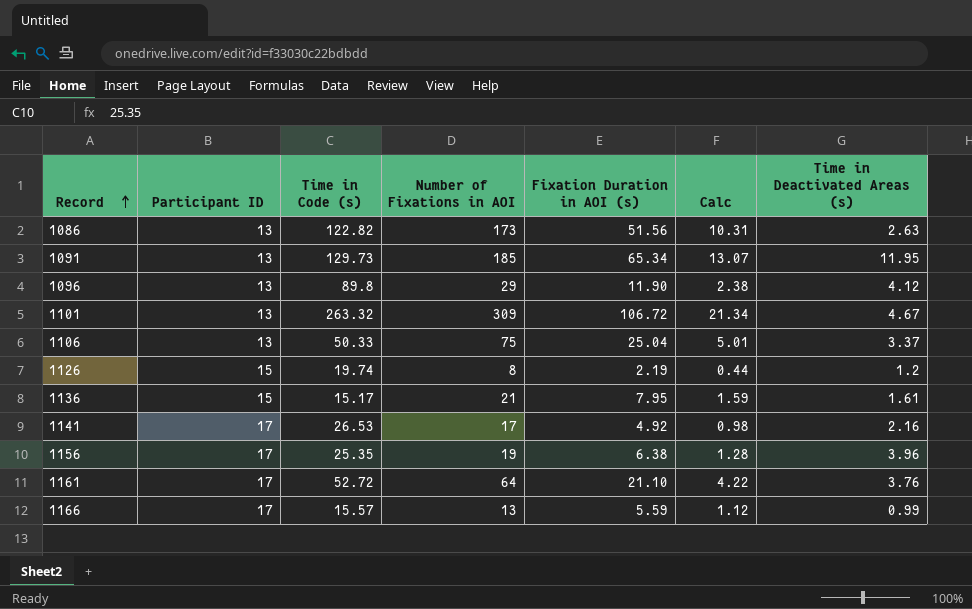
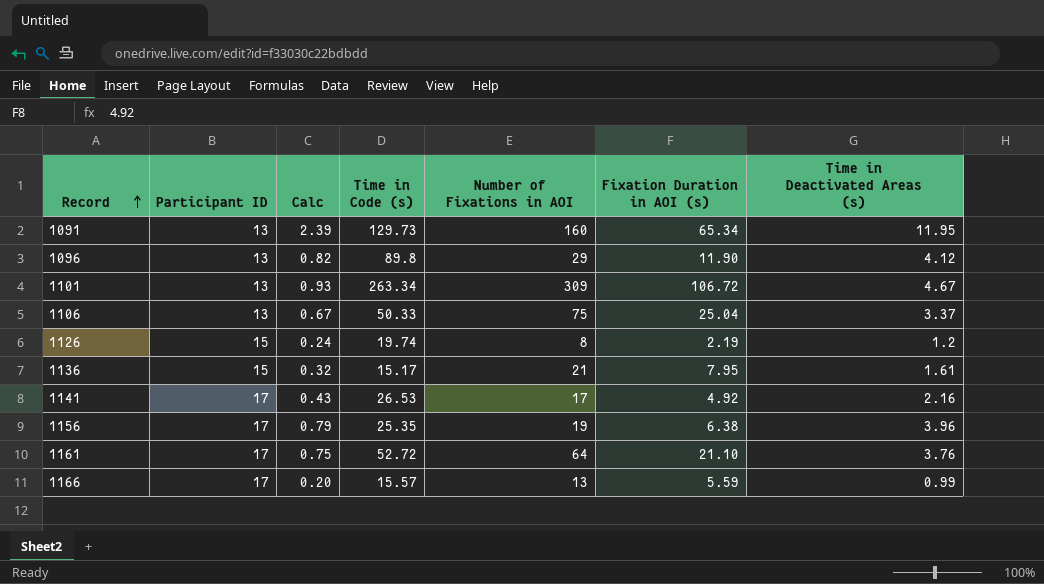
column Calc | formula: [Fixation Duration in AOI (s)] * 0.2 -> [Time in Deactivated Areas (s)] * 0.2
column Calc | position: 6 -> 3
row 1086: 13 | 122.82 | 173 | 51.56 | 10.31 | 2.63 -> none
1091 | Number of Fixations in AOI: 185 -> 160
1101 | Time in Code (s): 263.32 -> 263.34

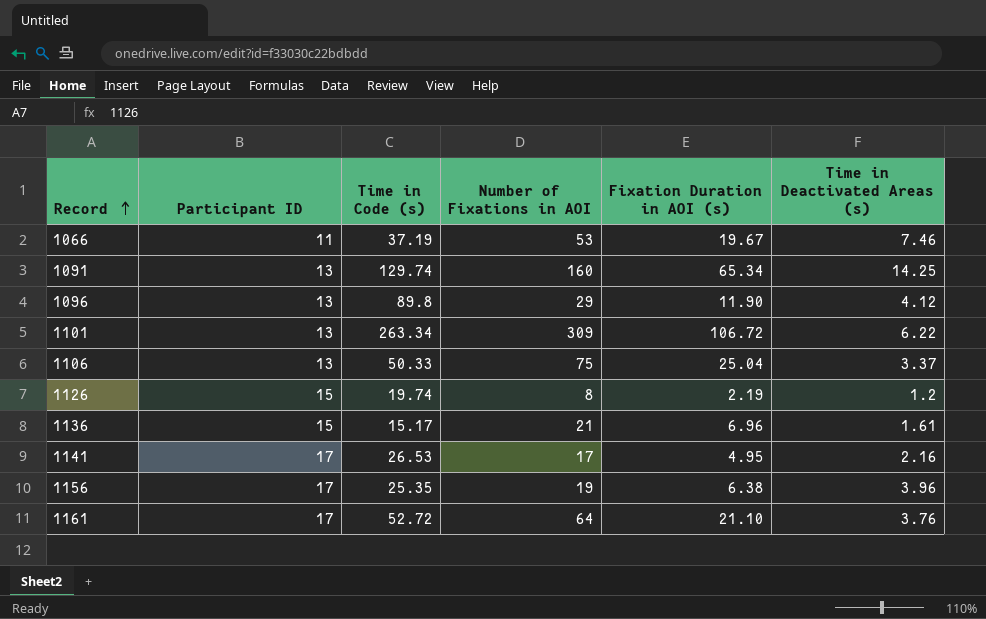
column Calc | formula: [Time in Deactivated Areas (s)] * 0.2 -> none
row 1166: 17 | 0.20 | 15.57 | 13 | 5.59 | 0.99 -> none
row 1066: none -> 11 | 37.19 | 53 | 19.67 | 7.46
1091 | Time in Code (s): 129.73 -> 129.74
1091 | Time in Deactivated Areas (s): 11.95 -> 14.25
1101 | Time in Deactivated Areas (s): 4.67 -> 6.22
1136 | Fixation Duration in AOI (s): 7.95 -> 6.96
1141 | Fixation Duration in AOI (s): 4.92 -> 4.95

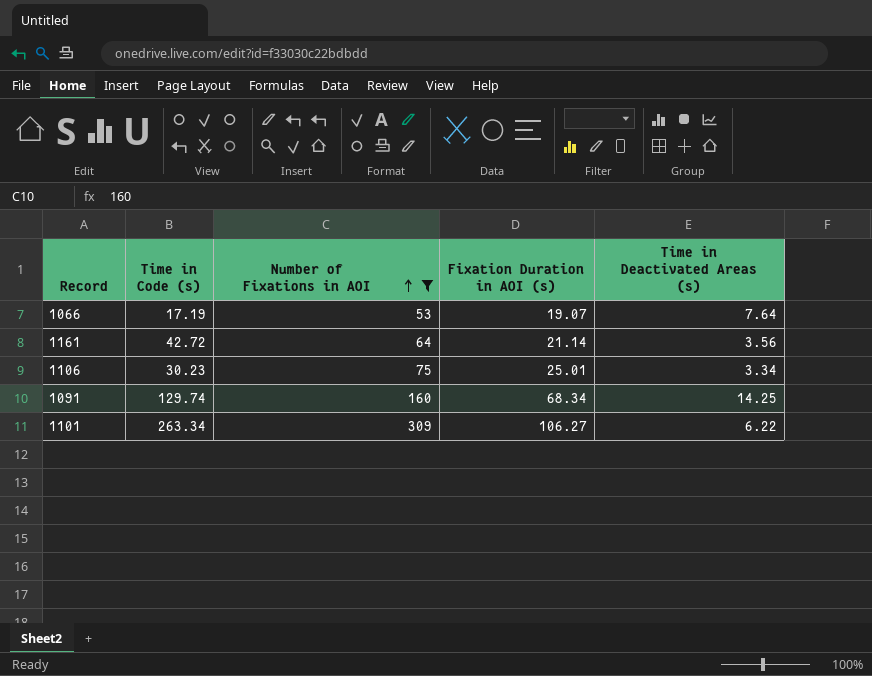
filter: none -> Number of Fixations in AOI >= 53
row order: Record ascending -> Number of Fixations in AOI ascending
column Participant ID | position: 2 -> none
1066 | Time in Code (s): 37.19 -> 17.19
1066 | Fixation Duration in AOI (s): 19.67 -> 19.07
1066 | Time in Deactivated Areas (s): 7.46 -> 7.64
1161 | Time in Code (s): 52.72 -> 42.72
1161 | Fixation Duration in AOI (s): 21.10 -> 21.14
1161 | Time in Deactivated Areas (s): 3.76 -> 3.56
1106 | Time in Code (s): 50.33 -> 30.23
1106 | Fixation Duration in AOI (s): 25.04 -> 25.01
1106 | Time in Deactivated Areas (s): 3.37 -> 3.34
1091 | Fixation Duration in AOI (s): 65.34 -> 68.34
1101 | Fixation Duration in AOI (s): 106.72 -> 106.27

